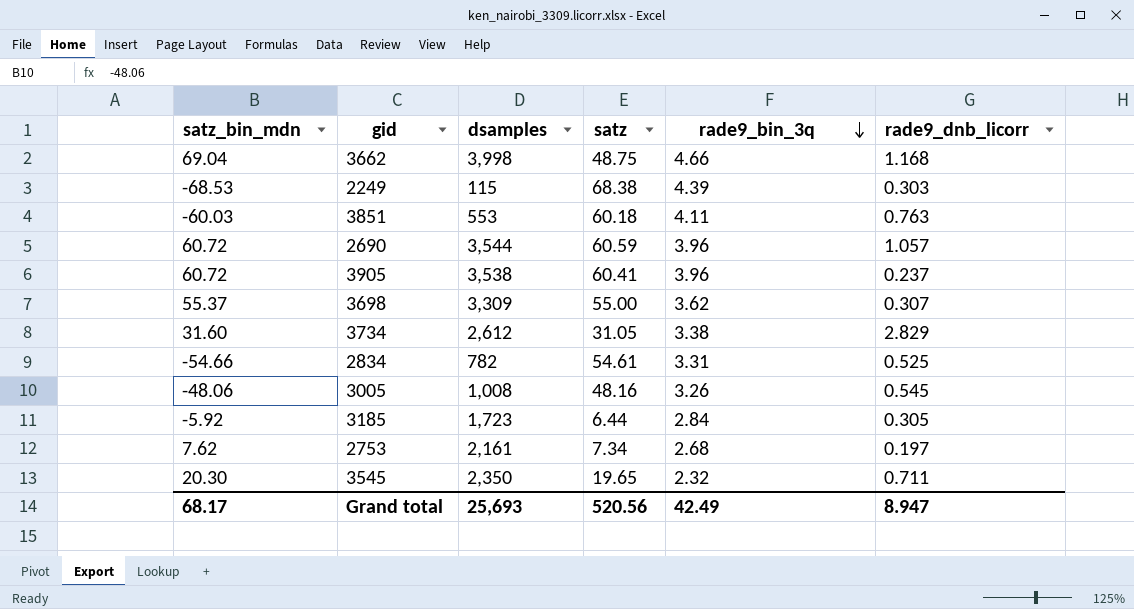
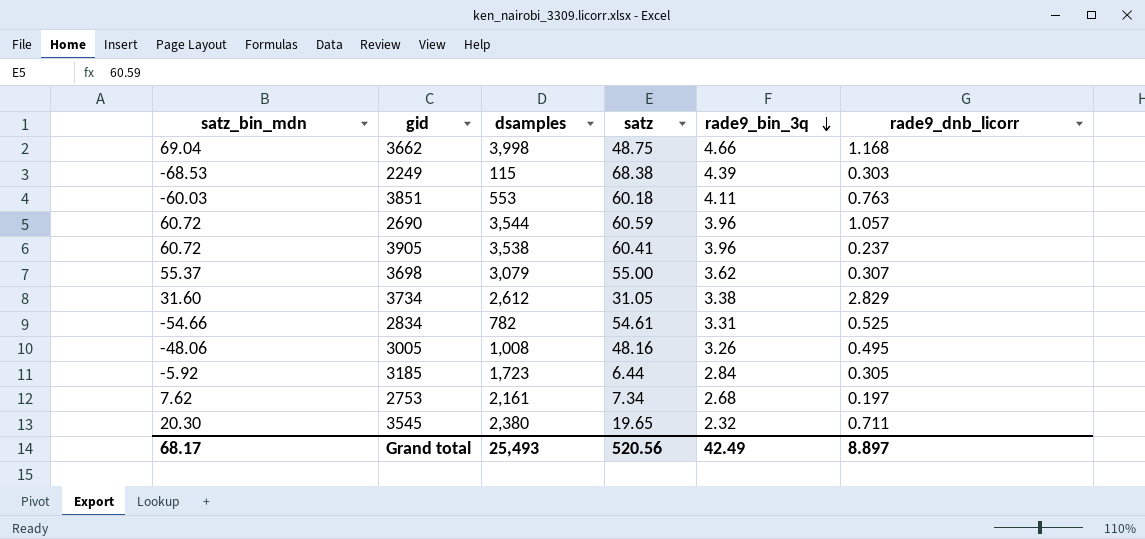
3698 | dsamples: 3,309 -> 3,079
3005 | rade9_dnb_licorr: 0.545 -> 0.495
3545 | dsamples: 2,350 -> 2,380
Grand total | dsamples: 25,693 -> 25,493
Grand total | rade9_dnb_licorr: 8.947 -> 8.897

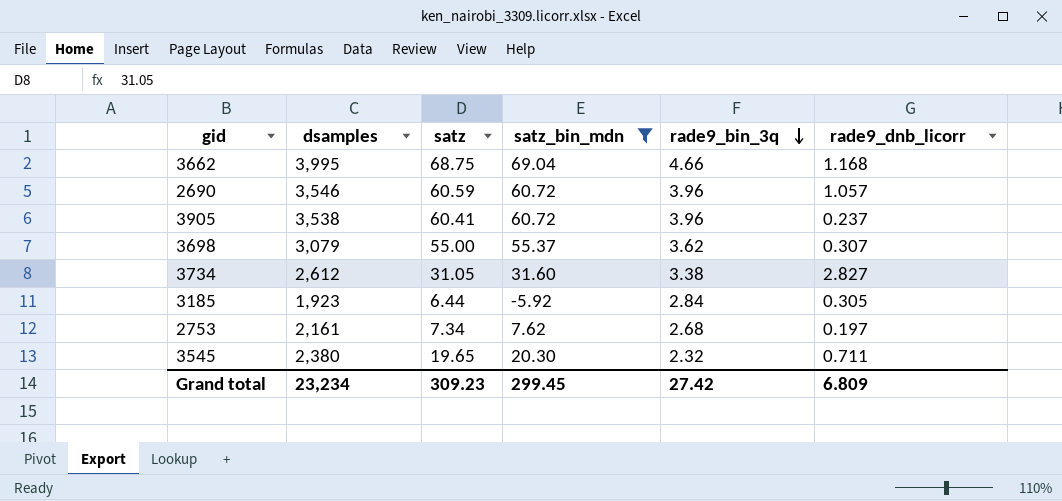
filter: none -> satz_bin_mdn >= -5.92
column satz_bin_mdn | position: 1 -> 4
3662 | dsamples: 3,998 -> 3,995
3662 | satz: 48.75 -> 68.75
2690 | dsamples: 3,544 -> 3,546
3734 | rade9_dnb_licorr: 2.829 -> 2.827
3185 | dsamples: 1,723 -> 1,923
Grand total | dsamples: 25,493 -> 23,234
Grand total | satz: 520.56 -> 309.23
Grand total | satz_bin_mdn: 68.17 -> 299.45
Grand total | rade9_bin_3q: 42.49 -> 27.42
Grand total | rade9_dnb_licorr: 8.897 -> 6.809

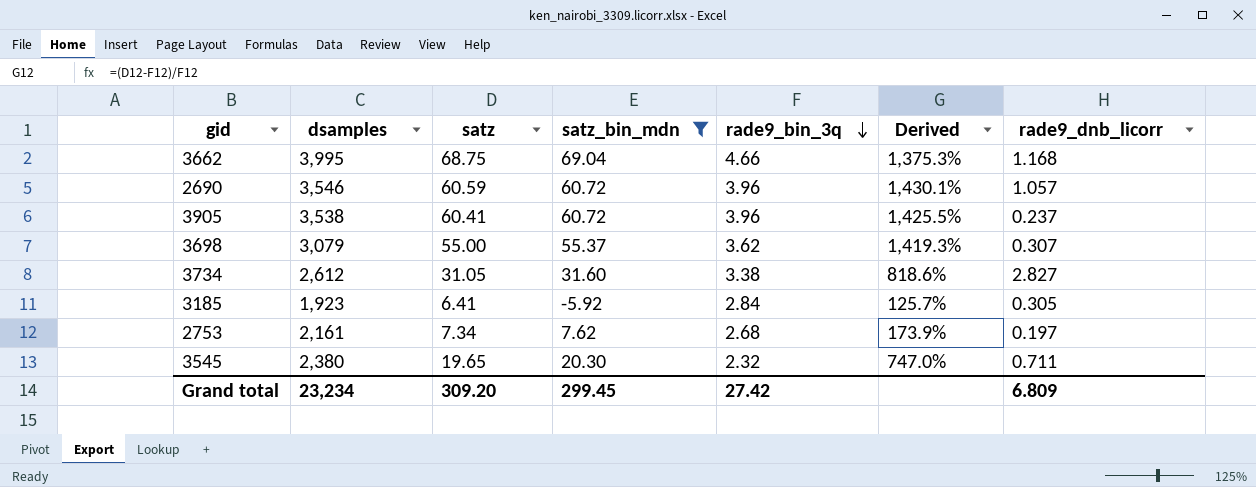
column Derived | formula: none -> ([satz] - [rade9_bin_3q]) / [rade9_bin_3q]
3185 | satz: 6.44 -> 6.41
Grand total | satz: 309.23 -> 309.20

